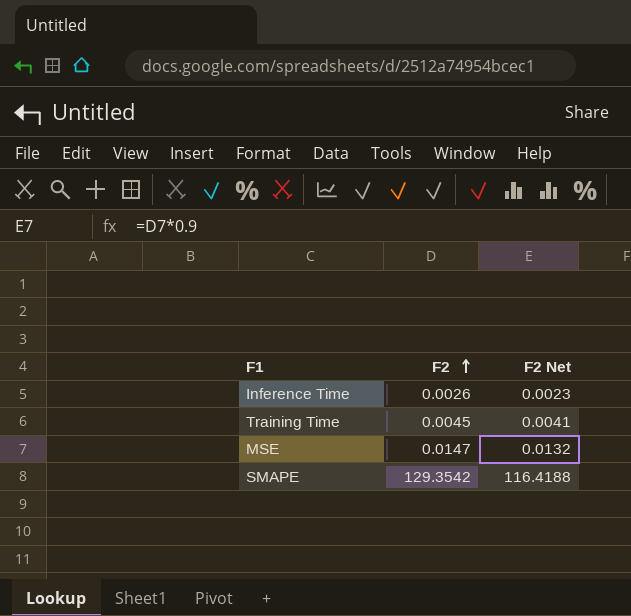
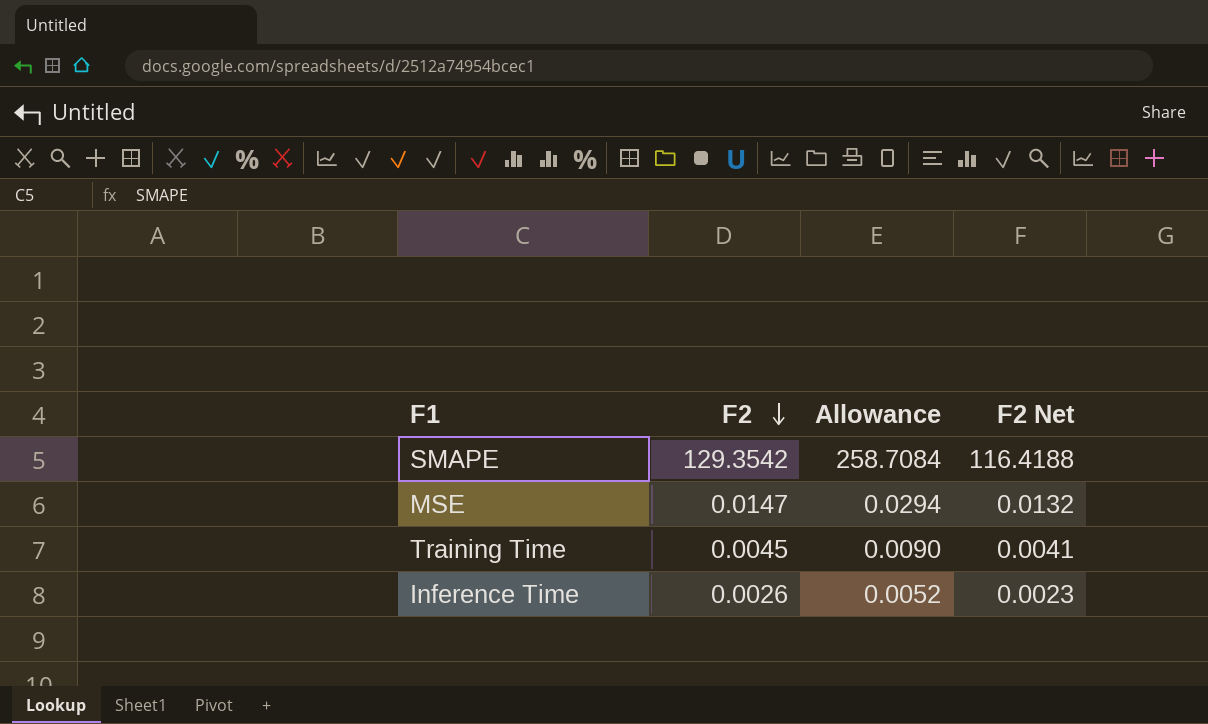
row order: F2 ascending -> F2 descending
column Allowance | formula: none -> [F2] * 2

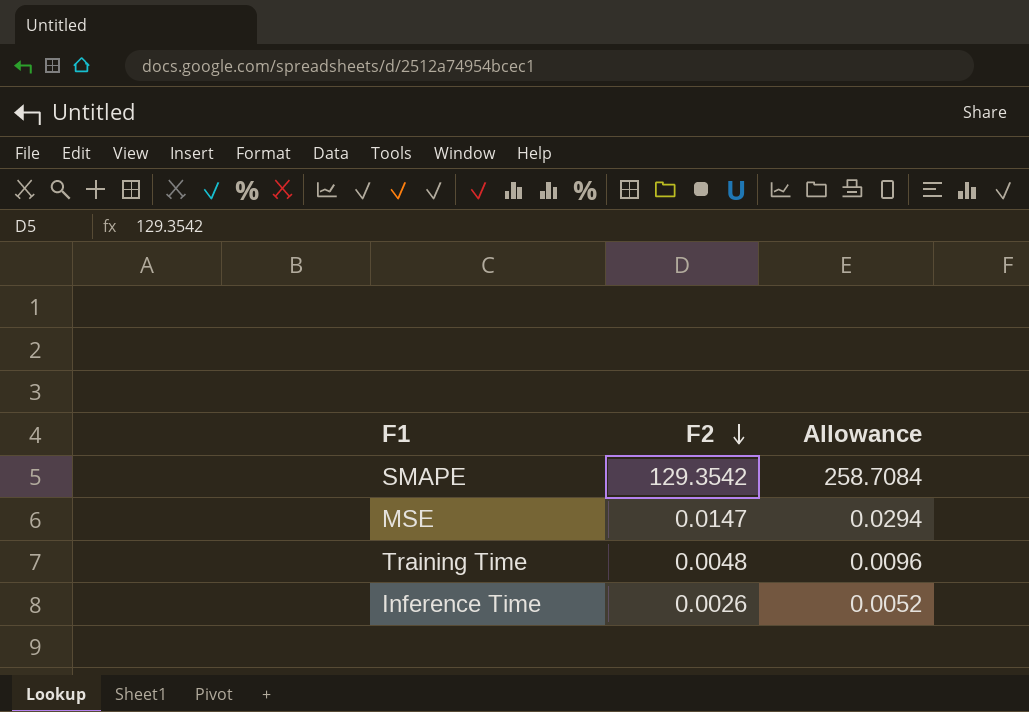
column F2 Net | formula: [F2] * 0.9 -> none
Training Time | F2: 0.0045 -> 0.0048
Training Time | Allowance: 0.0090 -> 0.0096

